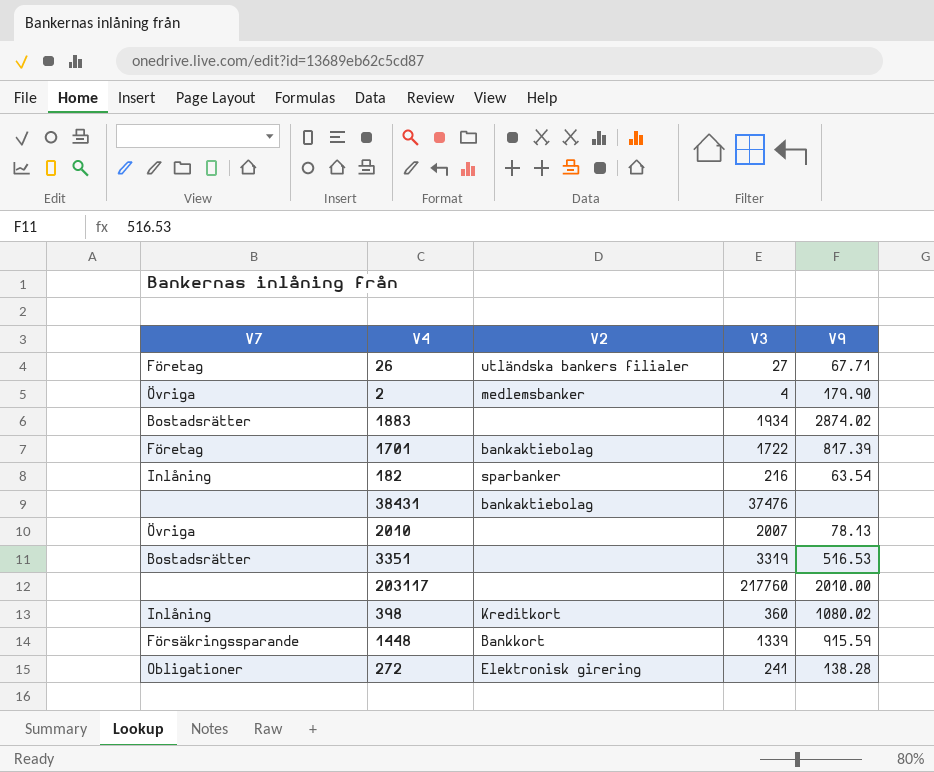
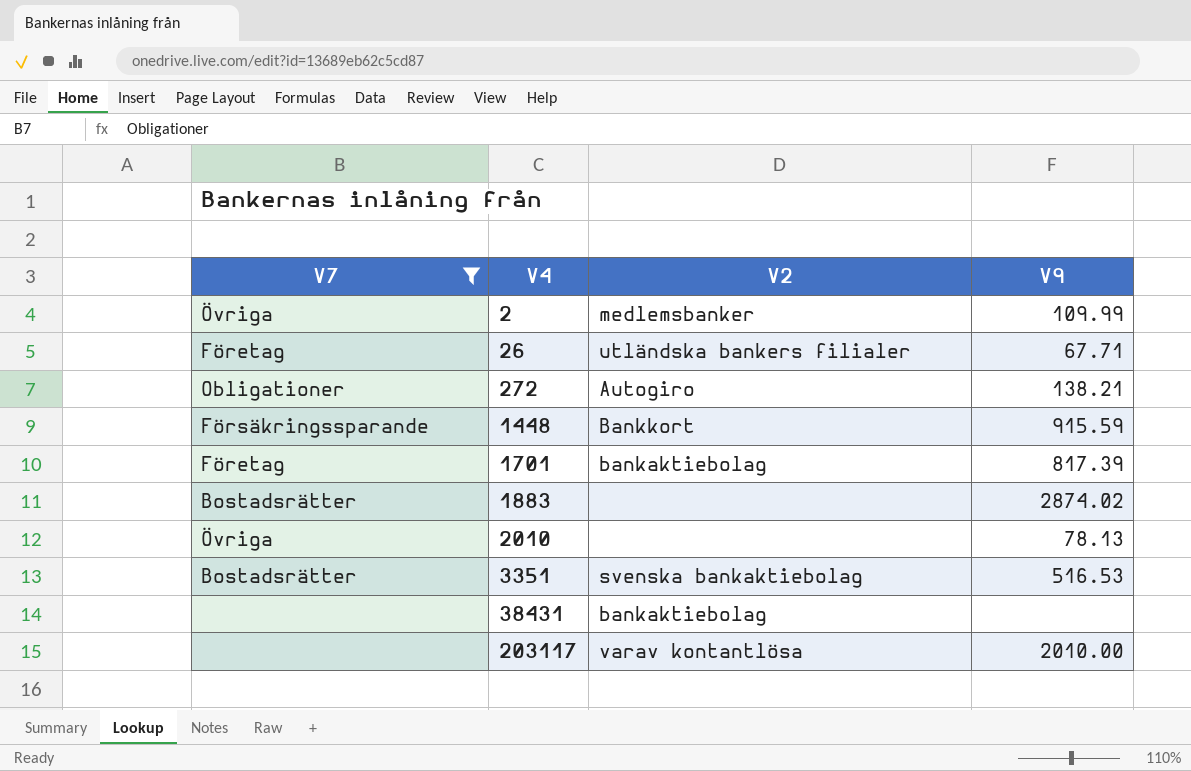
filter: none -> V7 != Inlåning
row order: none -> V4 ascending
column V3 | position: 4 -> none
2 | V9: 179.90 -> 109.99
272 | V2: Elektronisk girering -> Autogiro
272 | V9: 138.28 -> 138.21
3351 | V2: none -> svenska bankaktiebolag
203117 | V2: none -> varav kontantlösa

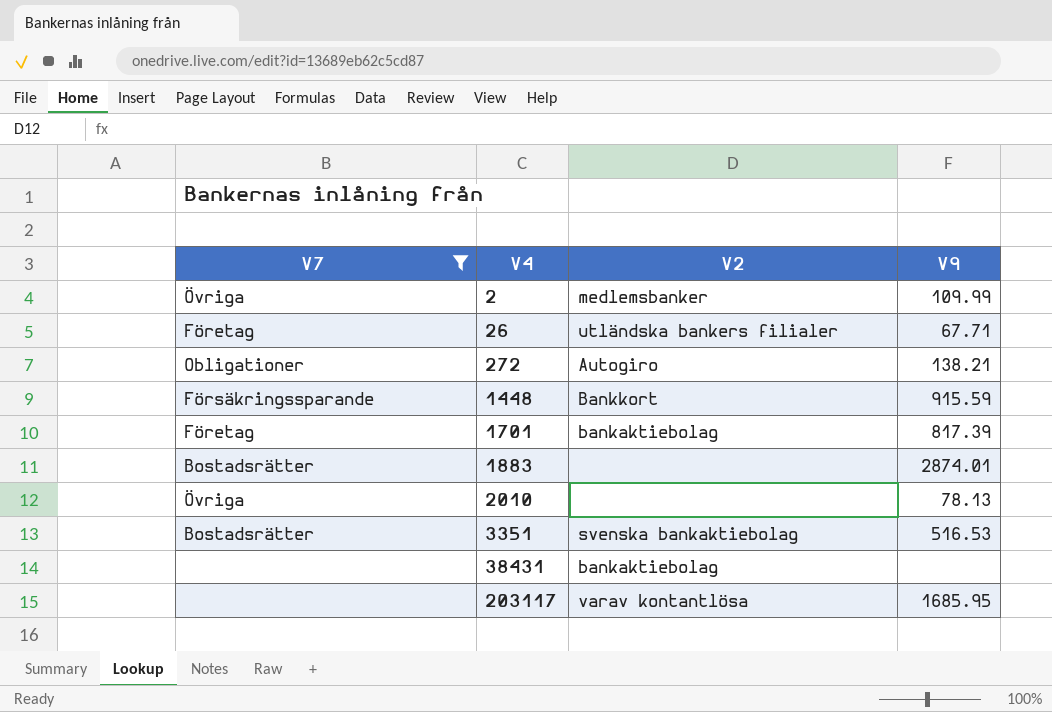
1883 | V9: 2874.02 -> 2874.01
203117 | V9: 2010.00 -> 1685.95

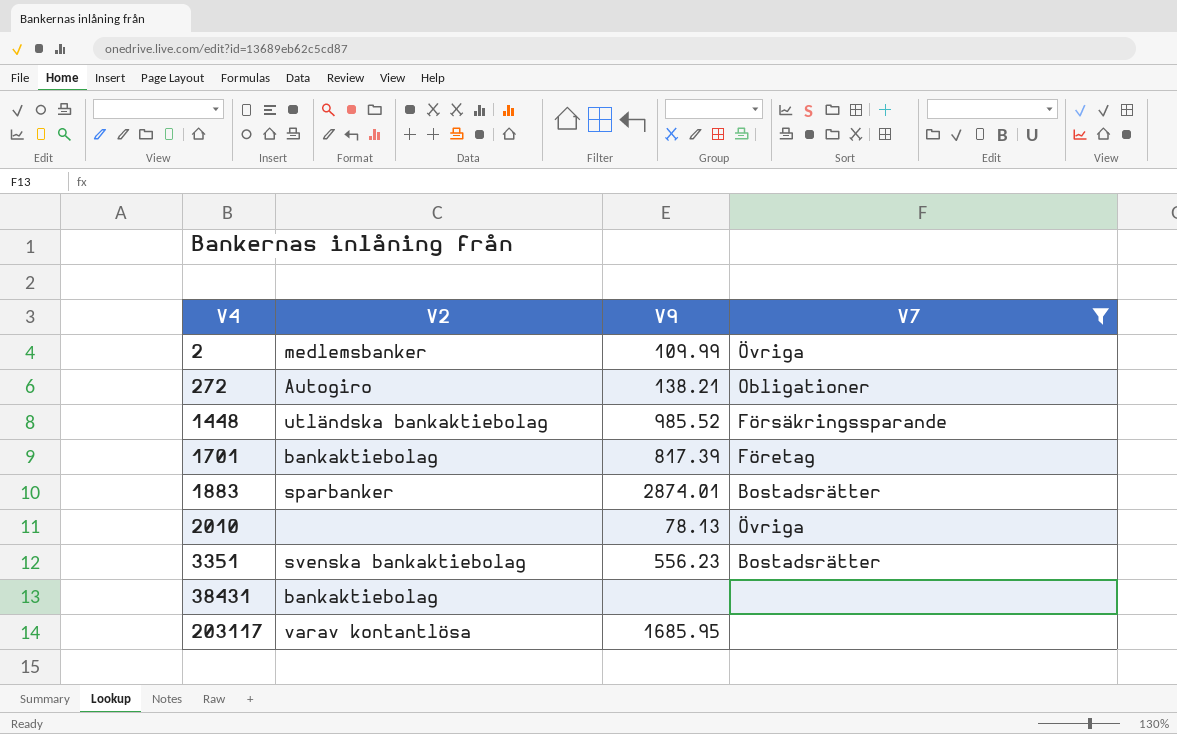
column V7 | position: 1 -> 4
row 26: Företag | utländska bankers filialer | 67.71 -> none
1448 | V2: Bankkort -> utländska bankaktiebolag
1448 | V9: 915.59 -> 985.52
1883 | V2: none -> sparbanker
3351 | V9: 516.53 -> 556.23

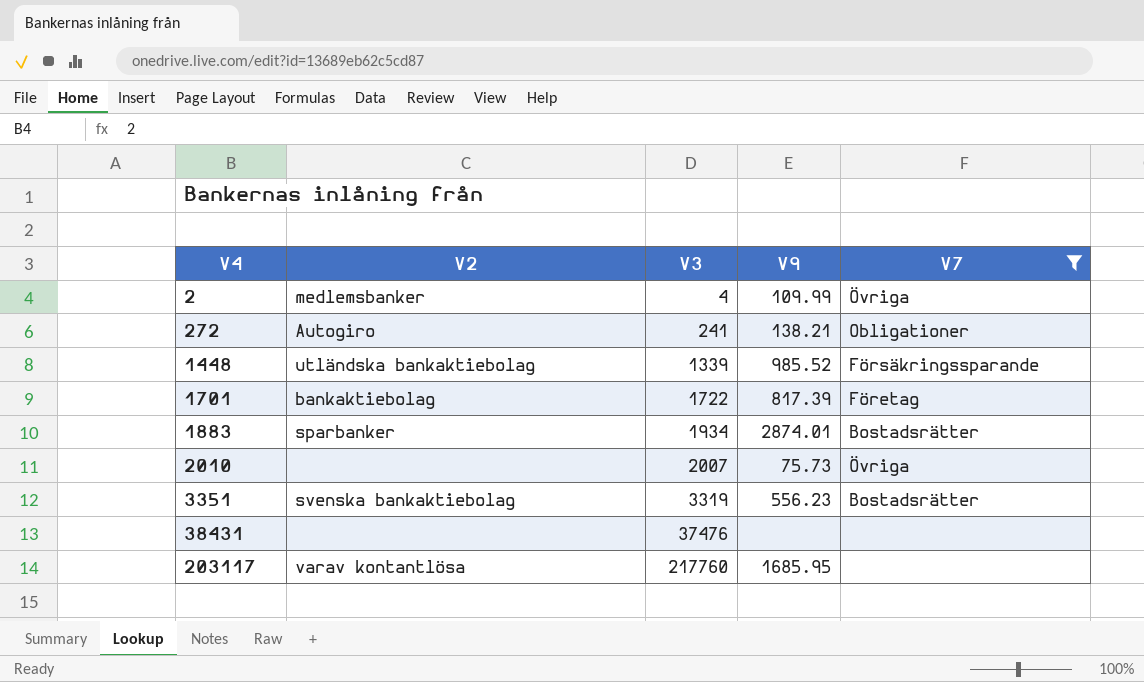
column V3 | position: none -> 3
2010 | V9: 78.13 -> 75.73
38431 | V2: bankaktiebolag -> none

